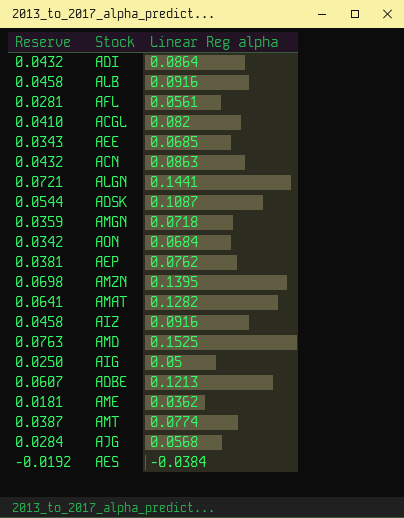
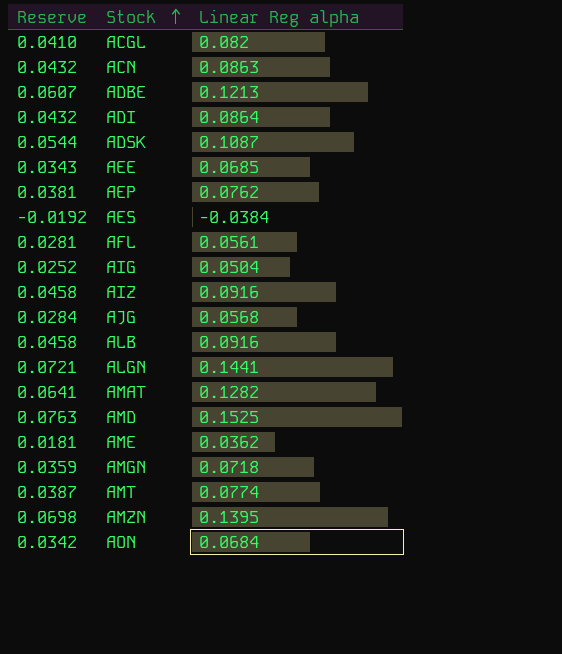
row order: none -> Stock ascending
AIG | Reserve: 0.0250 -> 0.0252
AIG | Linear Reg alpha: 0.05 -> 0.0504

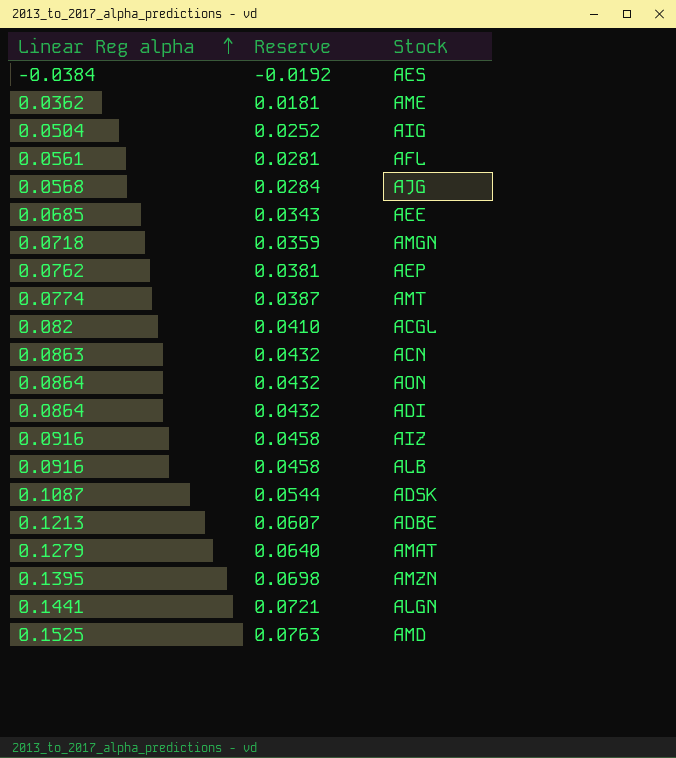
row order: Stock ascending -> Linear Reg alpha ascending
column Linear Reg alpha | position: 3 -> 1
AON | Linear Reg alpha: 0.0684 -> 0.0864
AON | Reserve: 0.0342 -> 0.0432
AMAT | Linear Reg alpha: 0.1282 -> 0.1279
AMAT | Reserve: 0.0641 -> 0.0640

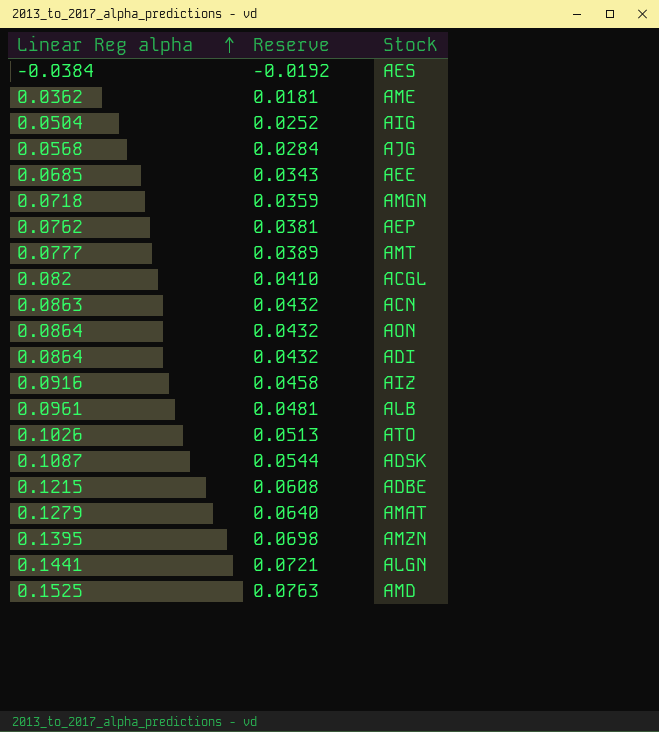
row AFL: 0.0561 | 0.0281 -> none
AMT | Linear Reg alpha: 0.0774 -> 0.0777
AMT | Reserve: 0.0387 -> 0.0389
ALB | Linear Reg alpha: 0.0916 -> 0.0961
ALB | Reserve: 0.0458 -> 0.0481
row ATO: none -> 0.1026 | 0.0513
ADBE | Linear Reg alpha: 0.1213 -> 0.1215
ADBE | Reserve: 0.0607 -> 0.0608

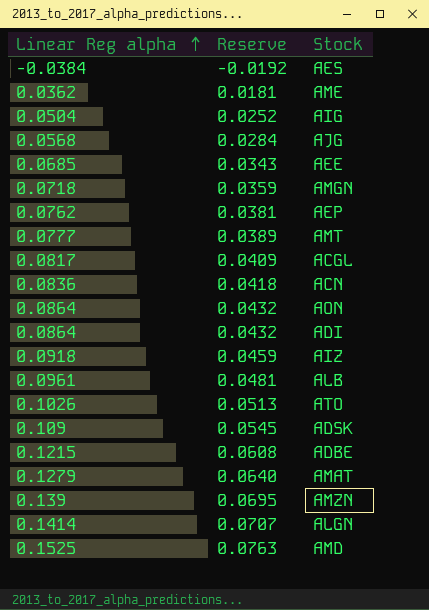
ACGL | Linear Reg alpha: 0.082 -> 0.0817
ACGL | Reserve: 0.0410 -> 0.0409
ACN | Linear Reg alpha: 0.0863 -> 0.0836
ACN | Reserve: 0.0432 -> 0.0418
AIZ | Linear Reg alpha: 0.0916 -> 0.0918
AIZ | Reserve: 0.0458 -> 0.0459
ADSK | Linear Reg alpha: 0.1087 -> 0.109
ADSK | Reserve: 0.0544 -> 0.0545
AMZN | Linear Reg alpha: 0.1395 -> 0.139
AMZN | Reserve: 0.0698 -> 0.0695
ALGN | Linear Reg alpha: 0.1441 -> 0.1414
ALGN | Reserve: 0.0721 -> 0.0707

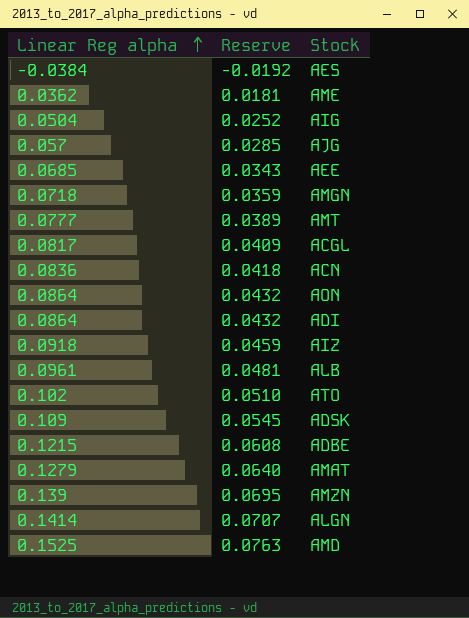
row AEP: 0.0762 | 0.0381 -> none
AJG | Linear Reg alpha: 0.0568 -> 0.057
AJG | Reserve: 0.0284 -> 0.0285
ATO | Linear Reg alpha: 0.1026 -> 0.102
ATO | Reserve: 0.0513 -> 0.0510

